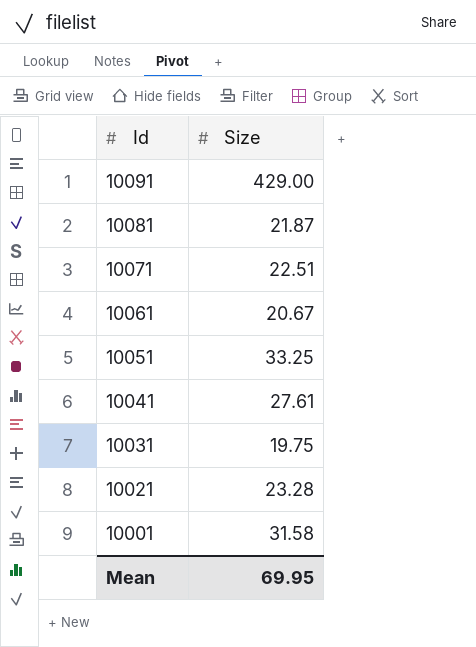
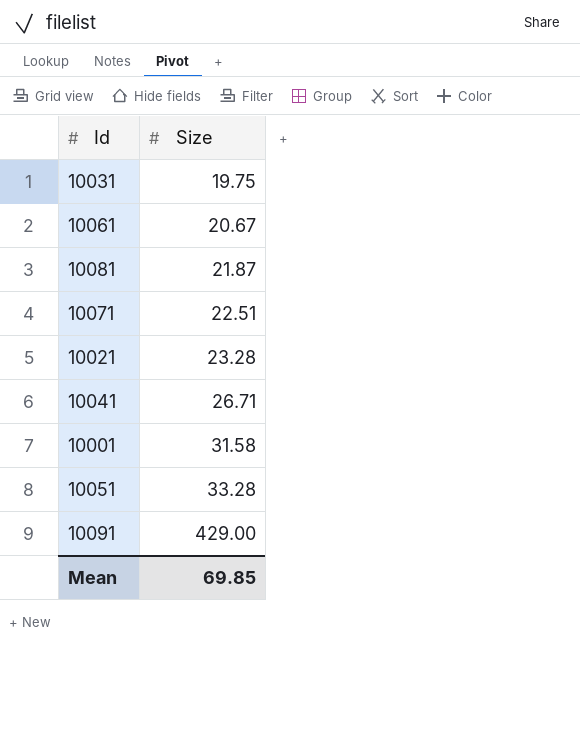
row order: Id descending -> Size ascending
10041 | Size: 27.61 -> 26.71
10051 | Size: 33.25 -> 33.28
Mean | Size: 69.95 -> 69.85

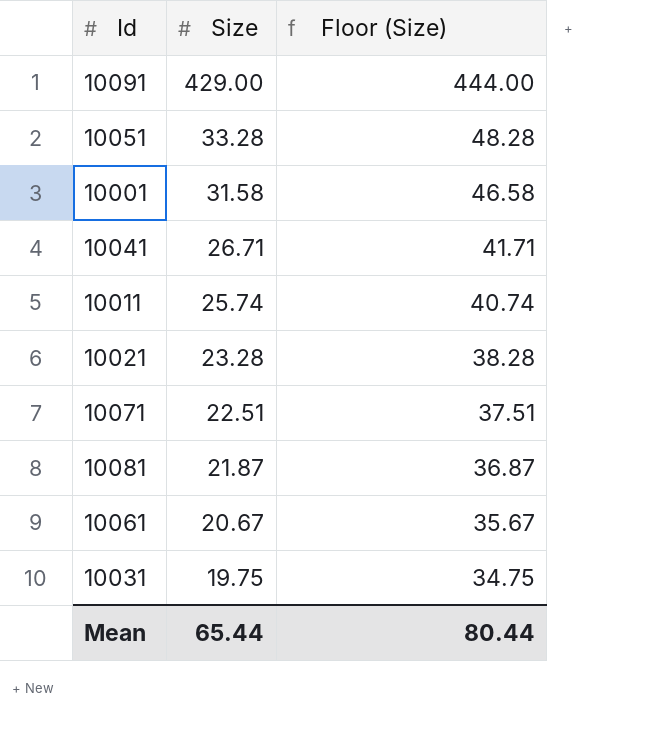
row order: Size ascending -> Size descending
column Floor (Size) | formula: none -> [Size] + 15
row 10011: none -> 25.74 | 40.74
Mean | Size: 69.85 -> 65.44

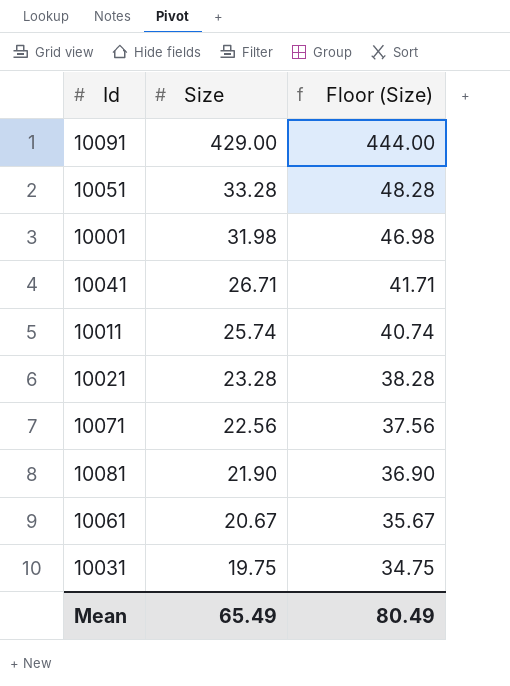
10001 | Size: 31.58 -> 31.98
10001 | Floor (Size): 46.58 -> 46.98
10071 | Size: 22.51 -> 22.56
10071 | Floor (Size): 37.51 -> 37.56
10081 | Size: 21.87 -> 21.90
10081 | Floor (Size): 36.87 -> 36.90
Mean | Size: 65.44 -> 65.49
Mean | Floor (Size): 80.44 -> 80.49

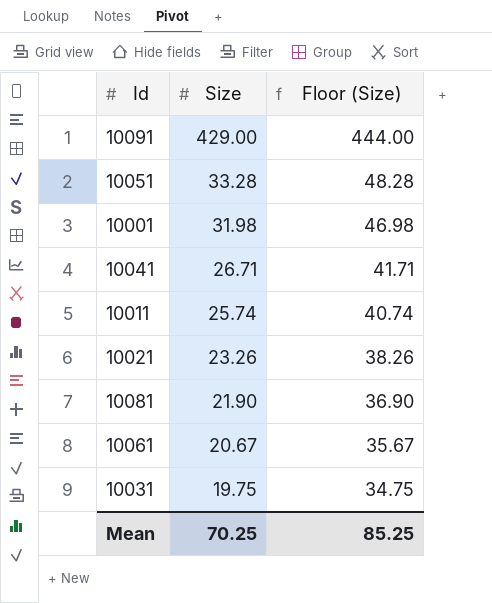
row 10071: 22.56 | 37.56 -> none
10021 | Size: 23.28 -> 23.26
10021 | Floor (Size): 38.28 -> 38.26
Mean | Size: 65.49 -> 70.25
Mean | Floor (Size): 80.49 -> 85.25

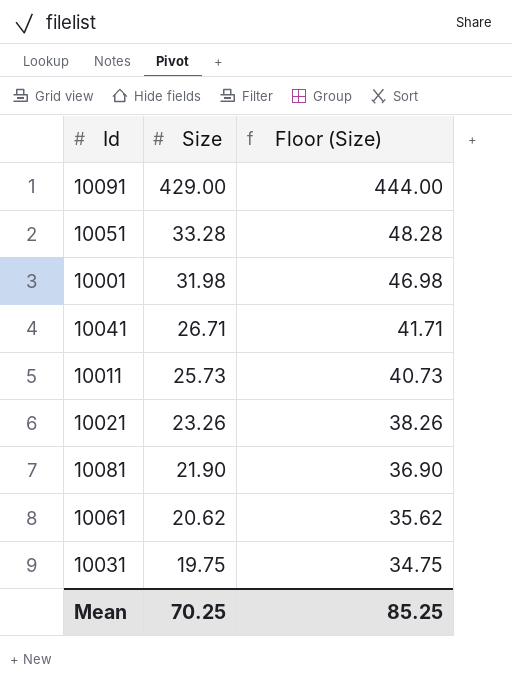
10011 | Size: 25.74 -> 25.73
10011 | Floor (Size): 40.74 -> 40.73
10061 | Size: 20.67 -> 20.62
10061 | Floor (Size): 35.67 -> 35.62

